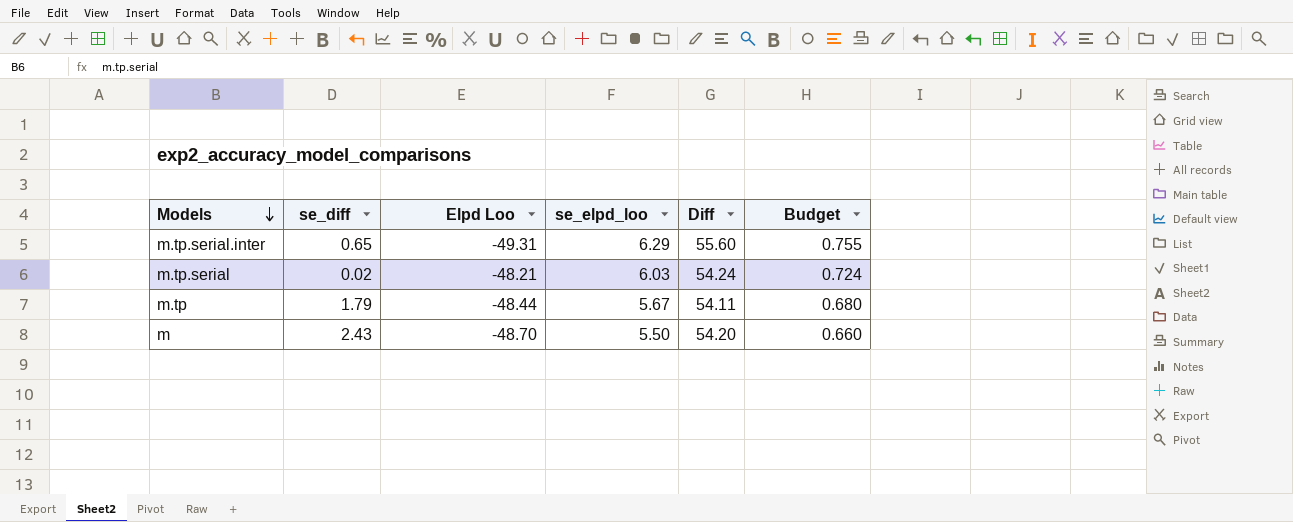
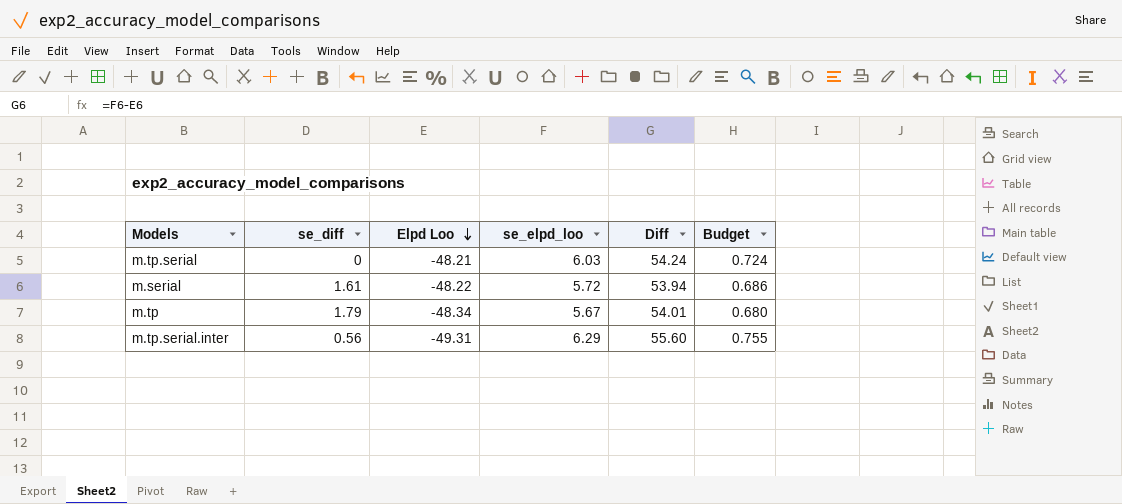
row order: Models descending -> Elpd Loo descending
row m: 2.43 | -48.70 | 5.50 | 54.20 | 0.660 -> none
m.tp.serial | se_diff: 0.02 -> 0
row m.serial: none -> 1.61 | -48.22 | 5.72 | 53.94 | 0.686
m.tp | Elpd Loo: -48.44 -> -48.34
m.tp | Diff: 54.11 -> 54.01
m.tp.serial.inter | se_diff: 0.65 -> 0.56

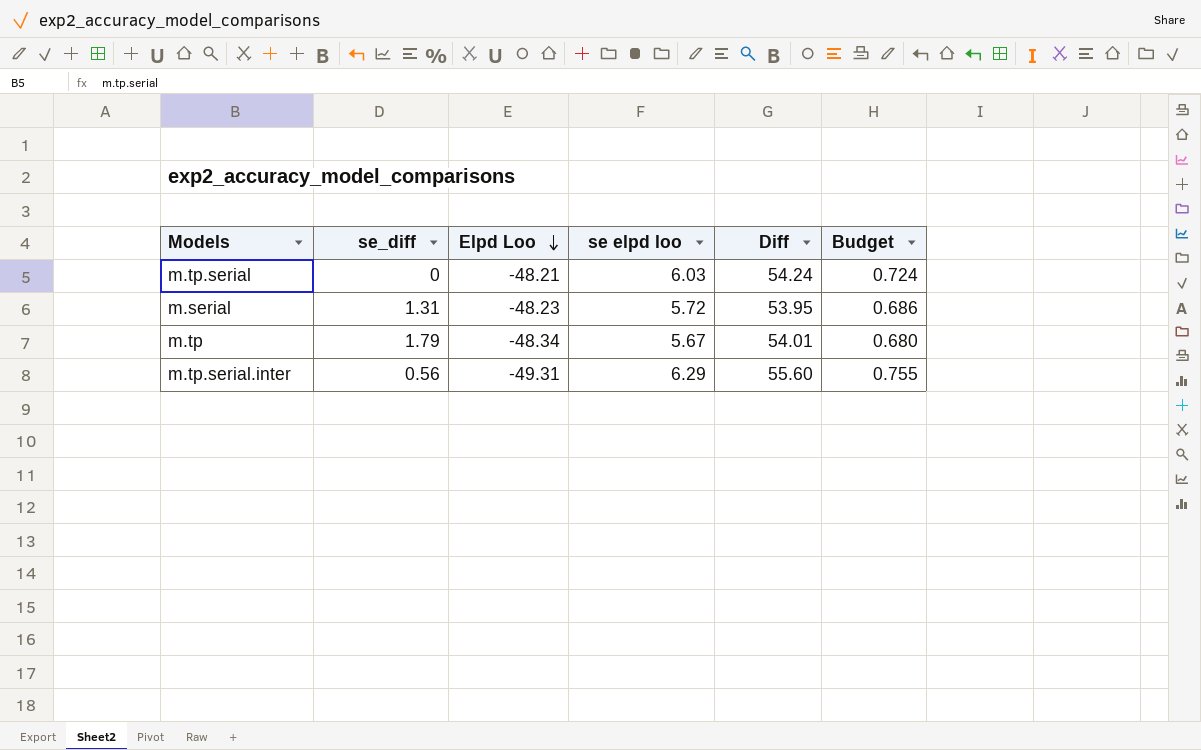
column name: se_elpd_loo -> se elpd loo
m.serial | se_diff: 1.61 -> 1.31
m.serial | Elpd Loo: -48.22 -> -48.23
m.serial | Diff: 53.94 -> 53.95

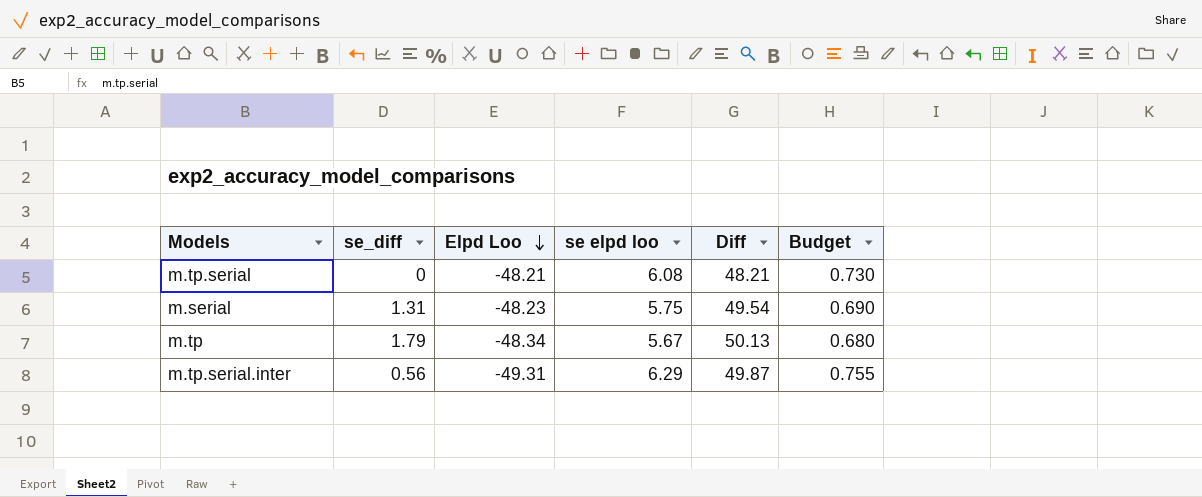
column Diff | formula: [se elpd loo] - [Elpd Loo] -> [se_diff] - [Elpd Loo]
m.tp.serial | se elpd loo: 6.03 -> 6.08
m.tp.serial | Budget: 0.724 -> 0.730
m.serial | se elpd loo: 5.72 -> 5.75
m.serial | Budget: 0.686 -> 0.690

